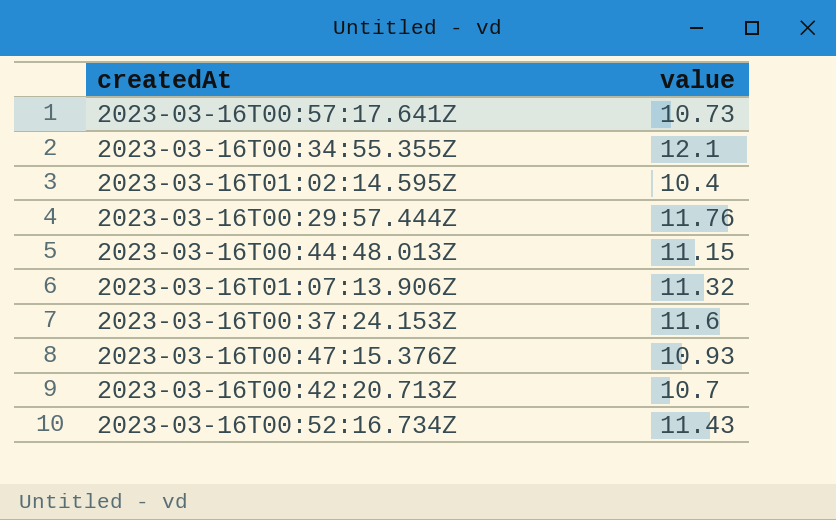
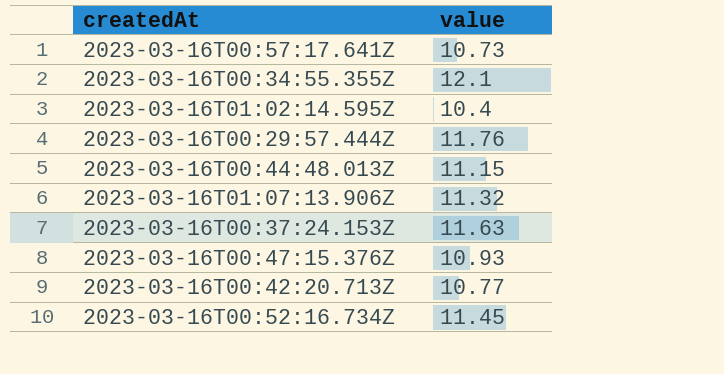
2023-03-16T00:37:24.153Z | value: 11.6 -> 11.63
2023-03-16T00:42:20.713Z | value: 10.7 -> 10.77
2023-03-16T00:52:16.734Z | value: 11.43 -> 11.45

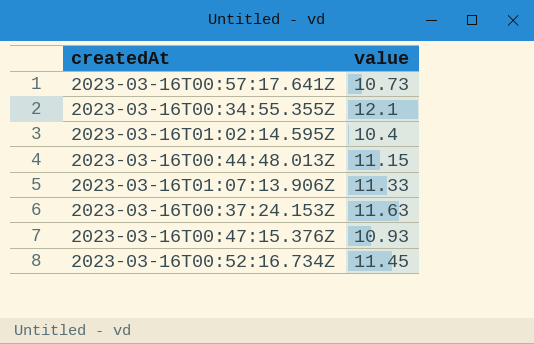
row 2023-03-16T00:29:57.444Z: 11.76 -> none
row 2023-03-16T00:42:20.713Z: 10.77 -> none
2023-03-16T01:07:13.906Z | value: 11.32 -> 11.33

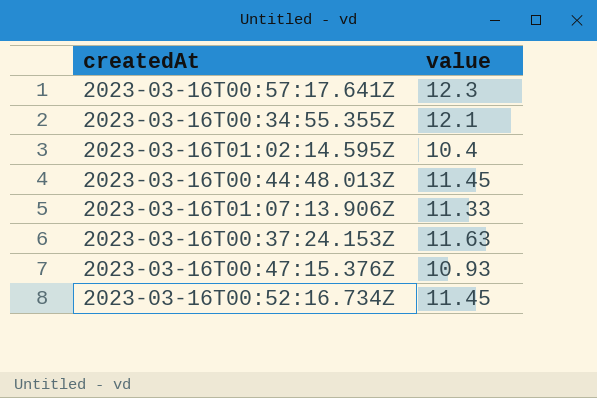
2023-03-16T00:57:17.641Z | value: 10.73 -> 12.3
2023-03-16T00:44:48.013Z | value: 11.15 -> 11.45

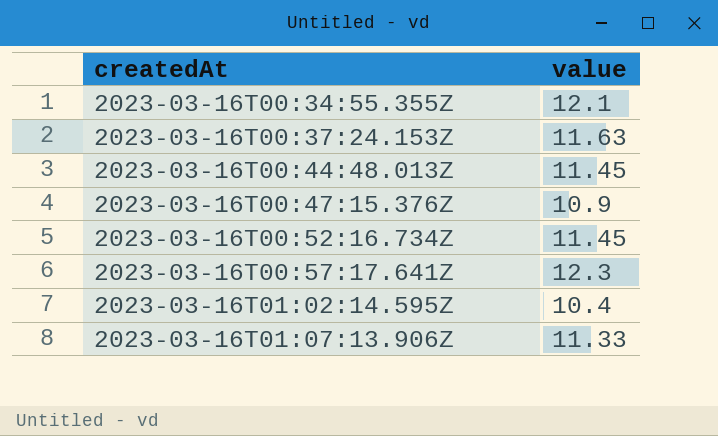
row order: none -> createdAt ascending
2023-03-16T00:47:15.376Z | value: 10.93 -> 10.9

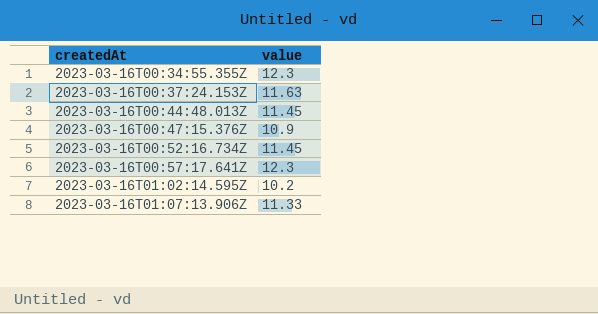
2023-03-16T00:34:55.355Z | value: 12.1 -> 12.3
2023-03-16T01:02:14.595Z | value: 10.4 -> 10.2

